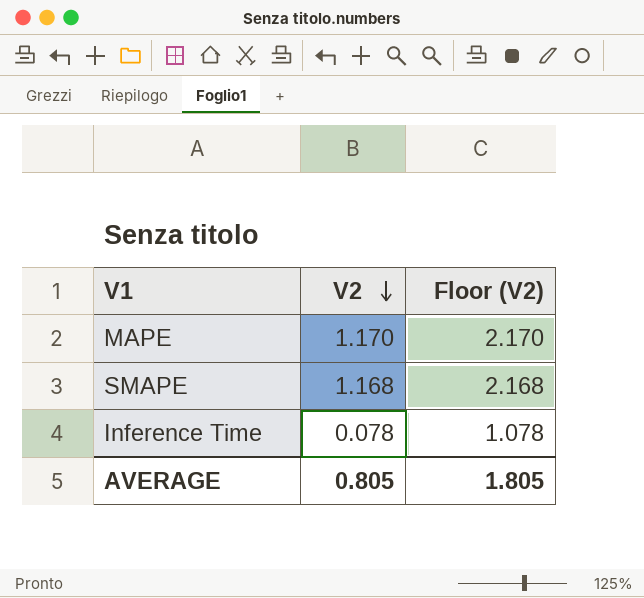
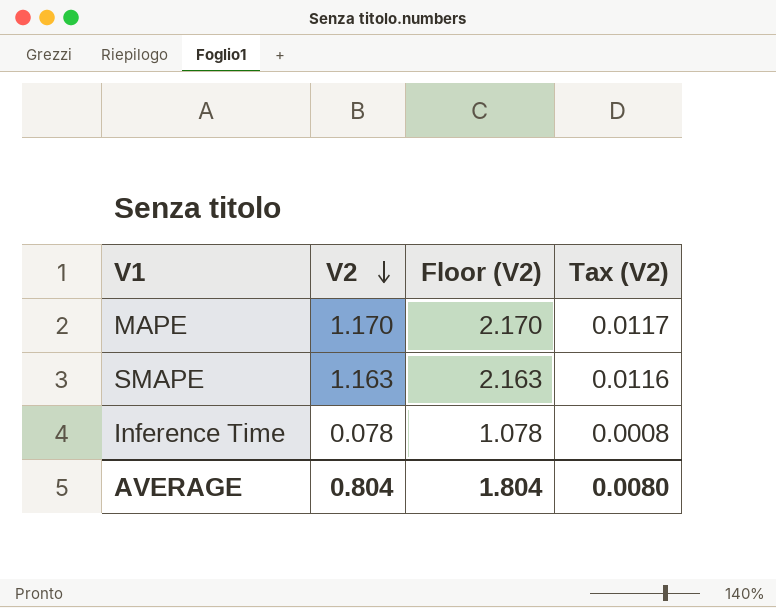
column Tax (V2) | formula: none -> [V2] * 0.01
SMAPE | V2: 1.168 -> 1.163
SMAPE | Floor (V2): 2.168 -> 2.163
AVERAGE | V2: 0.805 -> 0.804
AVERAGE | Floor (V2): 1.805 -> 1.804

